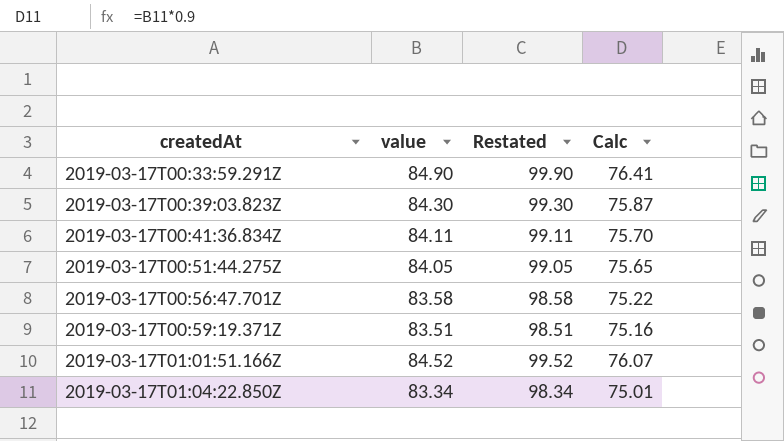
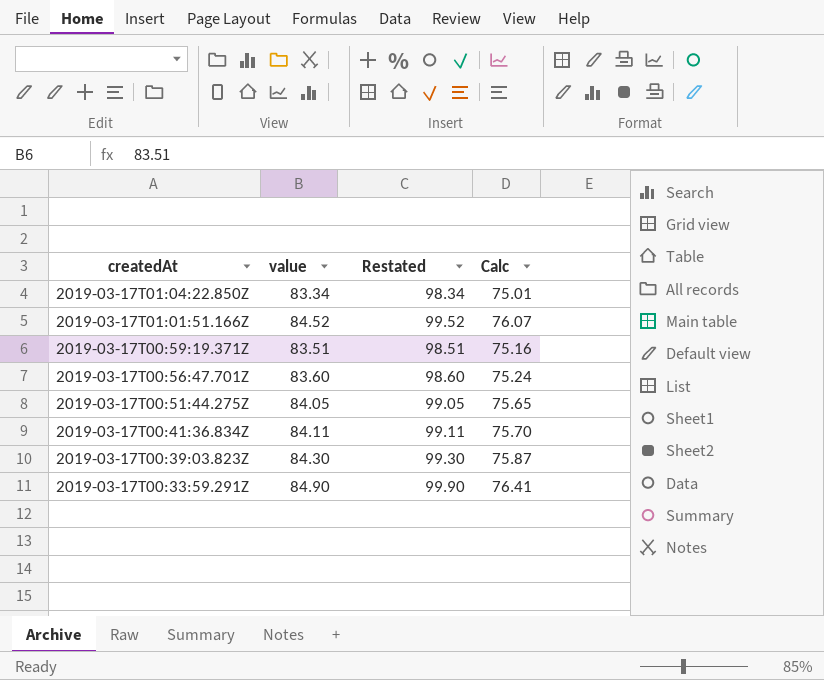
row order: createdAt ascending -> createdAt descending
2019-03-17T00:56:47.701Z | value: 83.58 -> 83.60
2019-03-17T00:56:47.701Z | Restated: 98.58 -> 98.60
2019-03-17T00:56:47.701Z | Calc: 75.22 -> 75.24

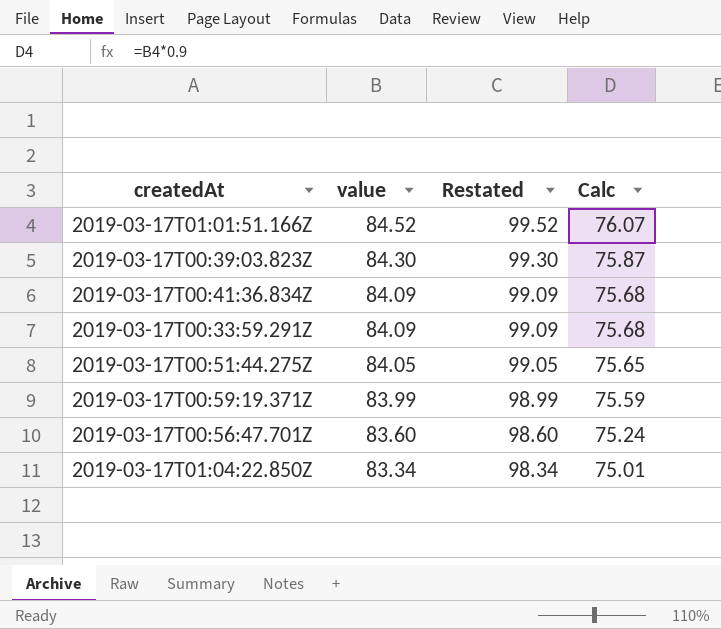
row order: createdAt descending -> value descending
2019-03-17T00:41:36.834Z | value: 84.11 -> 84.09
2019-03-17T00:41:36.834Z | Restated: 99.11 -> 99.09
2019-03-17T00:41:36.834Z | Calc: 75.70 -> 75.68
2019-03-17T00:33:59.291Z | value: 84.90 -> 84.09
2019-03-17T00:33:59.291Z | Restated: 99.90 -> 99.09
2019-03-17T00:33:59.291Z | Calc: 76.41 -> 75.68
2019-03-17T00:59:19.371Z | value: 83.51 -> 83.99
2019-03-17T00:59:19.371Z | Restated: 98.51 -> 98.99
2019-03-17T00:59:19.371Z | Calc: 75.16 -> 75.59

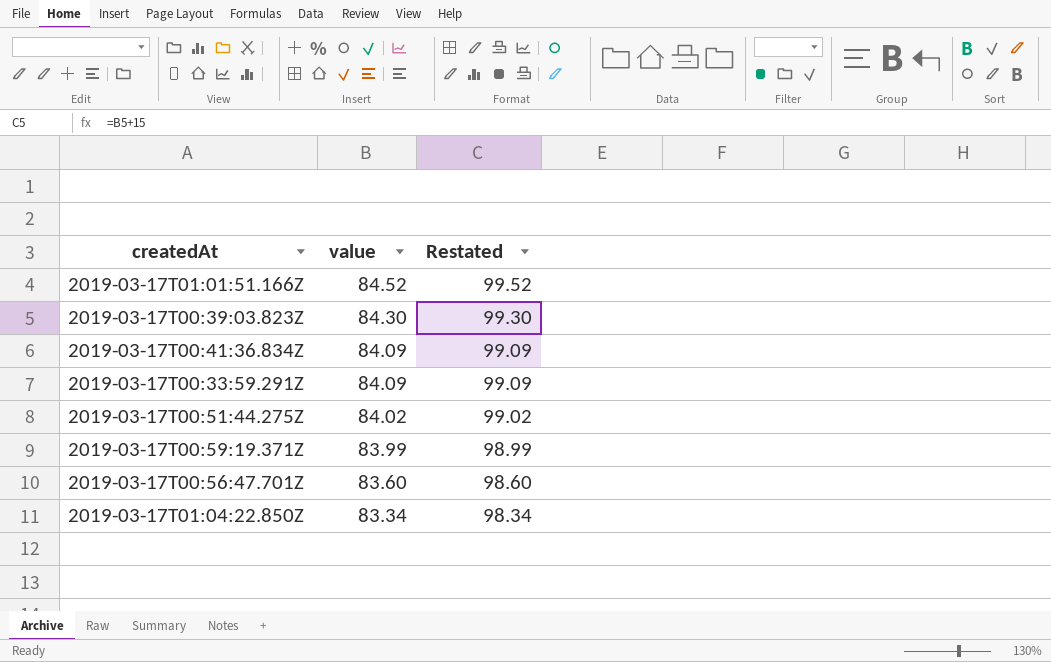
column Calc | formula: [value] * 0.9 -> none
2019-03-17T00:51:44.275Z | value: 84.05 -> 84.02
2019-03-17T00:51:44.275Z | Restated: 99.05 -> 99.02

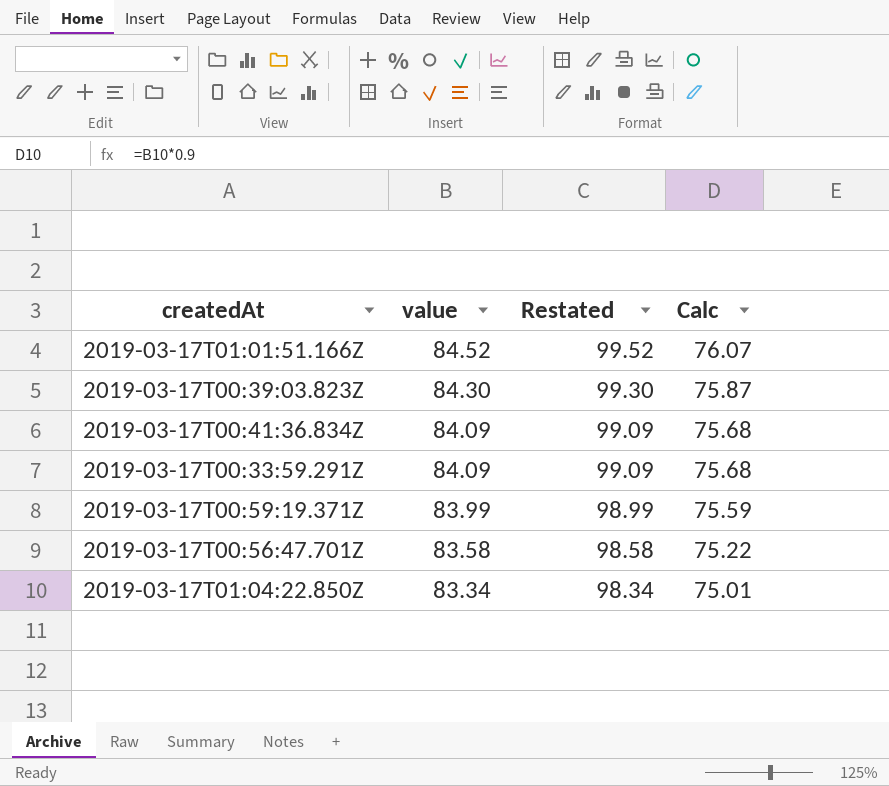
column Calc | formula: none -> [value] * 0.9
row 2019-03-17T00:51:44.275Z: 84.02 | 99.02 -> none
2019-03-17T00:56:47.701Z | value: 83.60 -> 83.58
2019-03-17T00:56:47.701Z | Restated: 98.60 -> 98.58

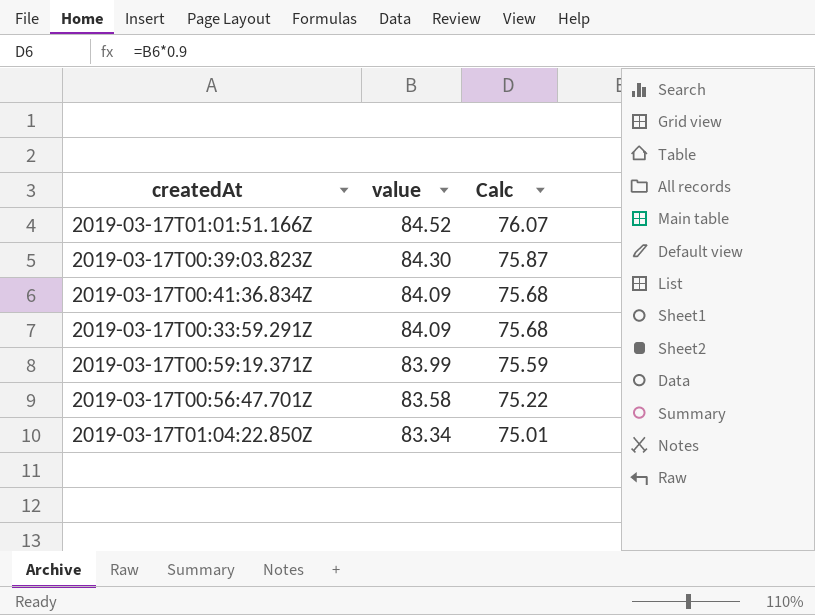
column Restated | formula: [value] + 15 -> none

